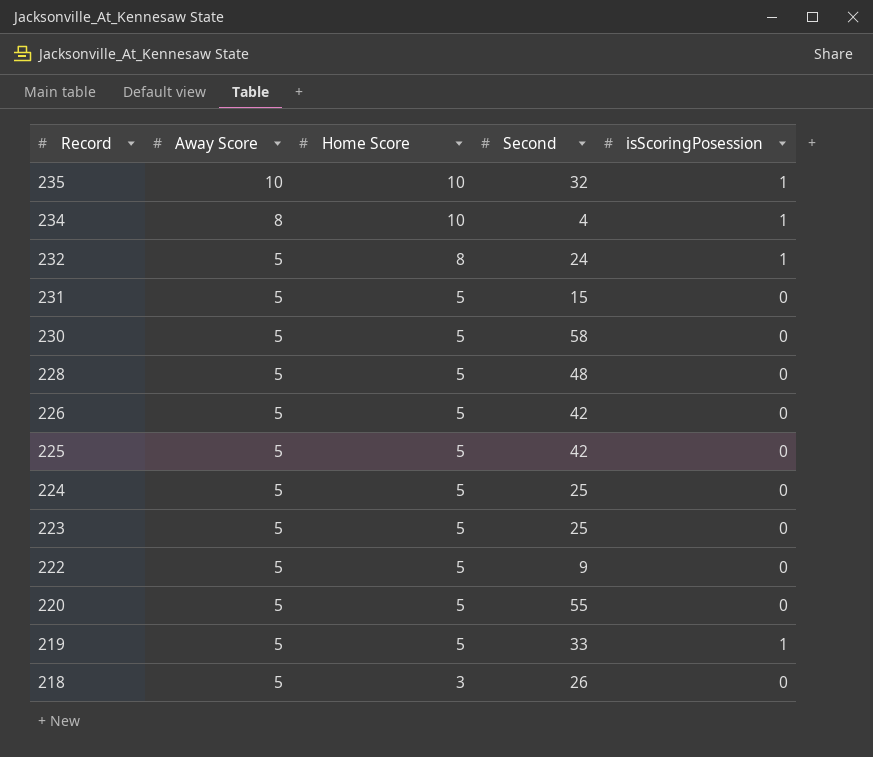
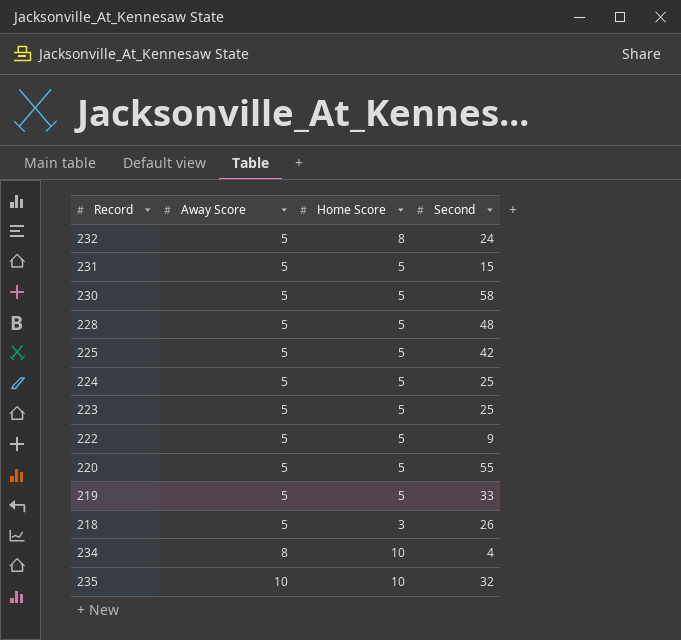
row order: Record descending -> Away Score ascending
column isScoringPosession | position: 5 -> none
row 226: 5 | 5 | 42 | 0 -> none

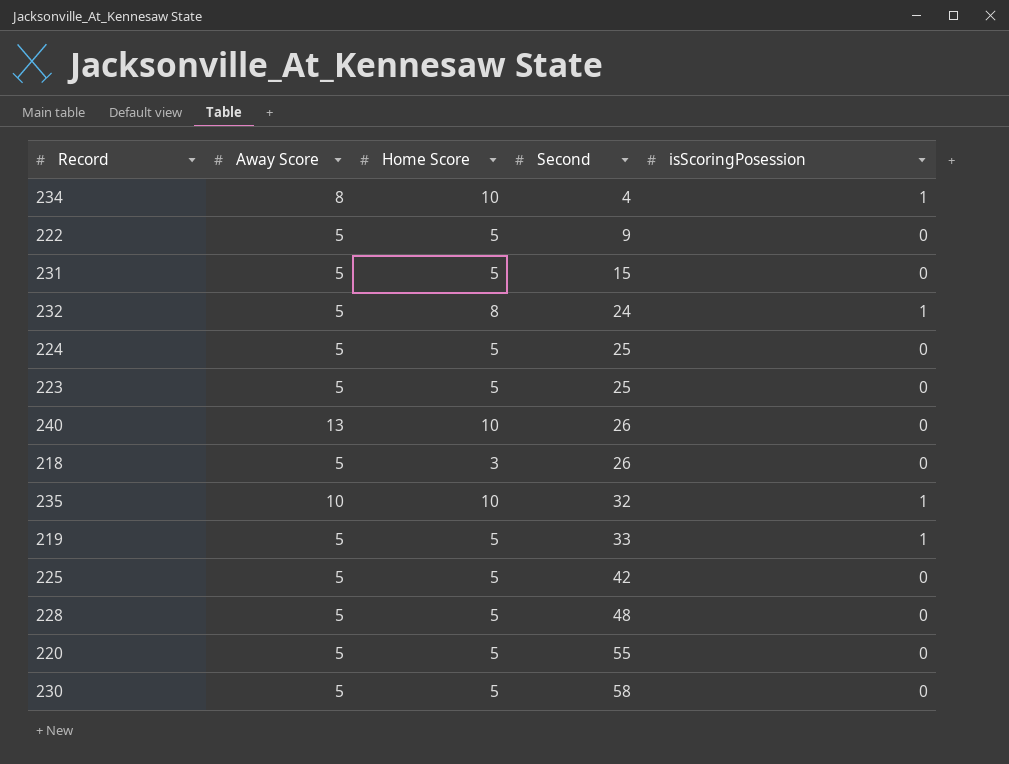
row order: Away Score ascending -> Second ascending
column isScoringPosession | position: none -> 5
row 240: none -> 13 | 10 | 26 | 0

